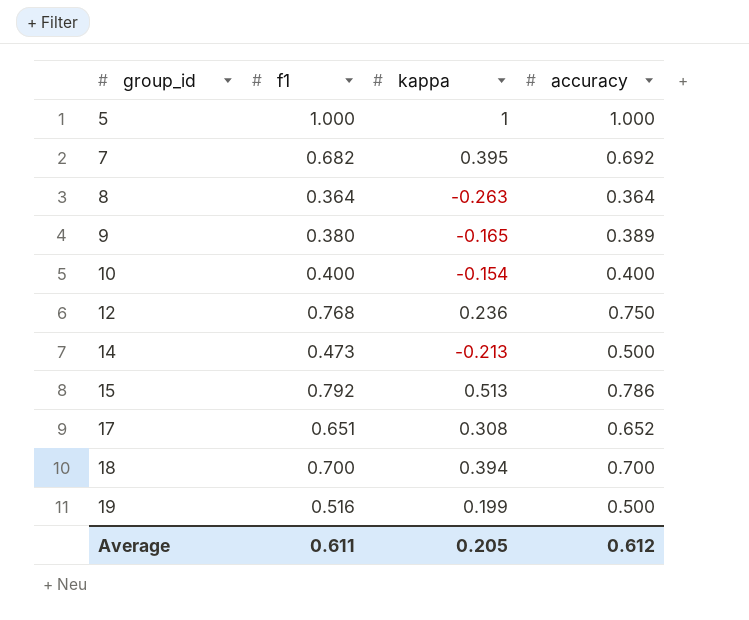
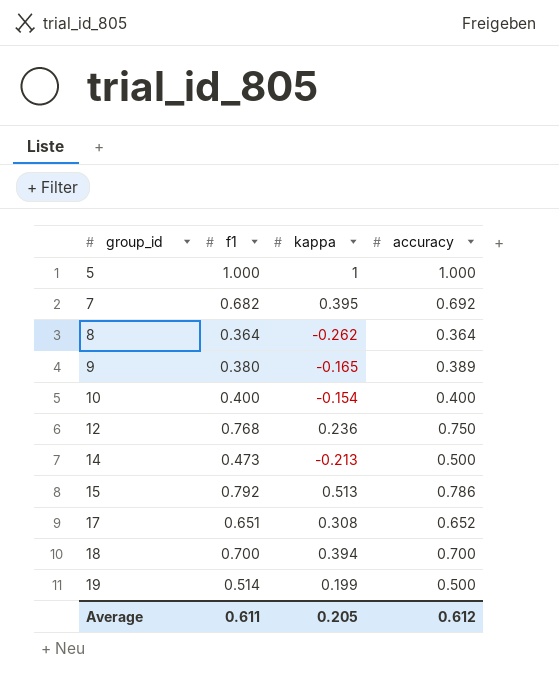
8 | kappa: -0.263 -> -0.262
19 | f1: 0.516 -> 0.514

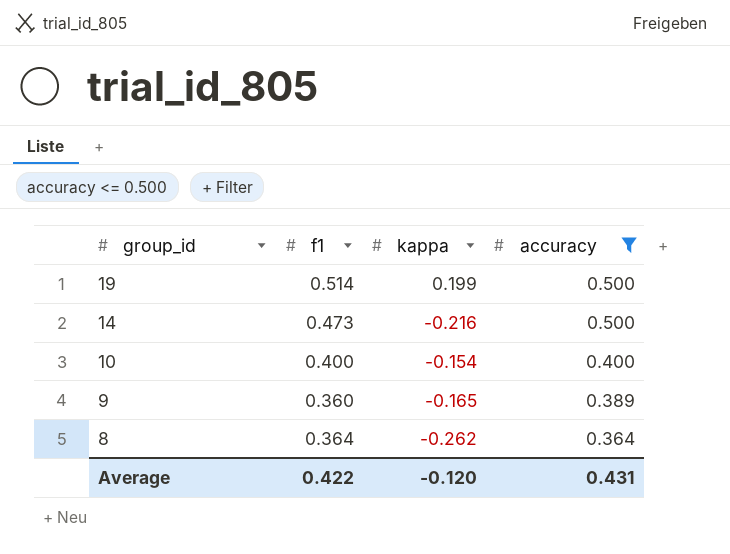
filter: none -> accuracy <= 0.500
row order: group_id ascending -> group_id descending
14 | kappa: -0.213 -> -0.216
9 | f1: 0.380 -> 0.360
Average | f1: 0.611 -> 0.422
Average | kappa: 0.205 -> -0.120
Average | accuracy: 0.612 -> 0.431

